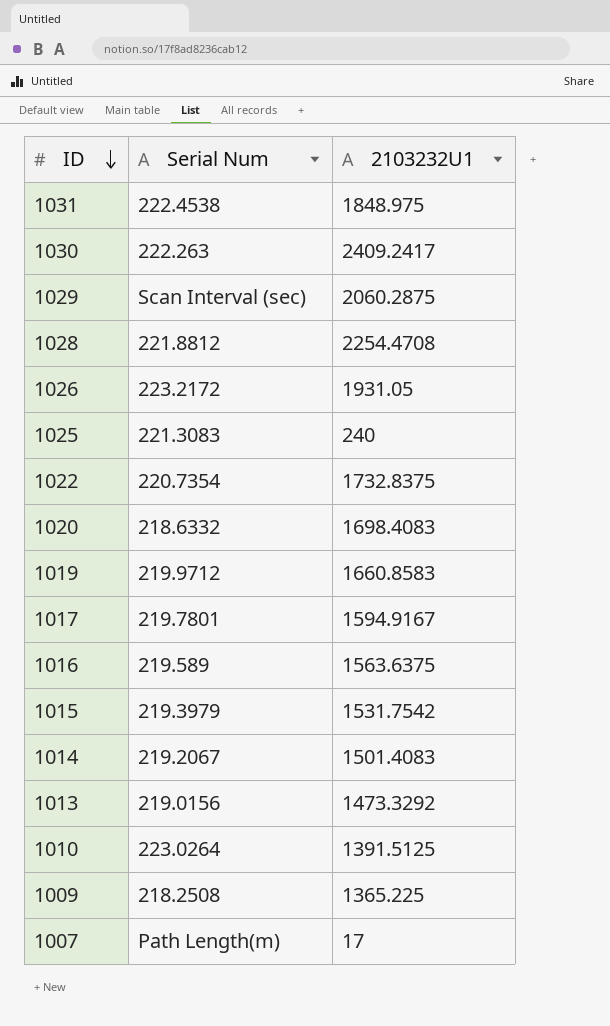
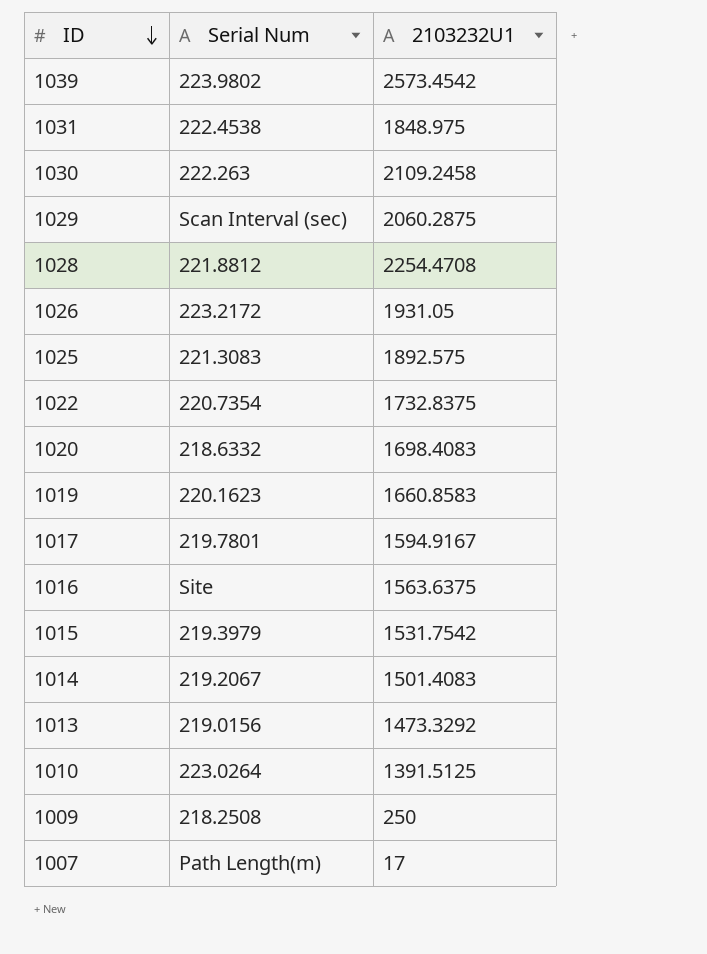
row 1039: none -> 223.9802 | 2573.4542
1030 | 2103232U1: 2409.2417 -> 2109.2458
1025 | 2103232U1: 240 -> 1892.575
1019 | Serial Num: 219.9712 -> 220.1623
1016 | Serial Num: 219.589 -> Site
1009 | 2103232U1: 1365.225 -> 250

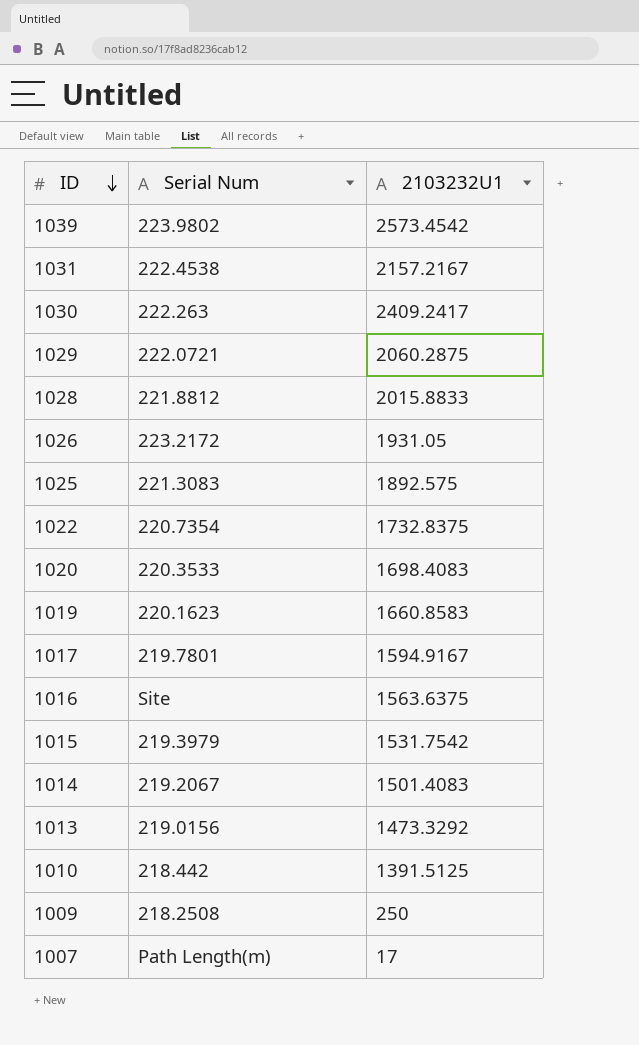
1031 | 2103232U1: 1848.975 -> 2157.2167
1030 | 2103232U1: 2109.2458 -> 2409.2417
1029 | Serial Num: Scan Interval (sec) -> 222.0721
1028 | 2103232U1: 2254.4708 -> 2015.8833
1020 | Serial Num: 218.6332 -> 220.3533
1010 | Serial Num: 223.0264 -> 218.442

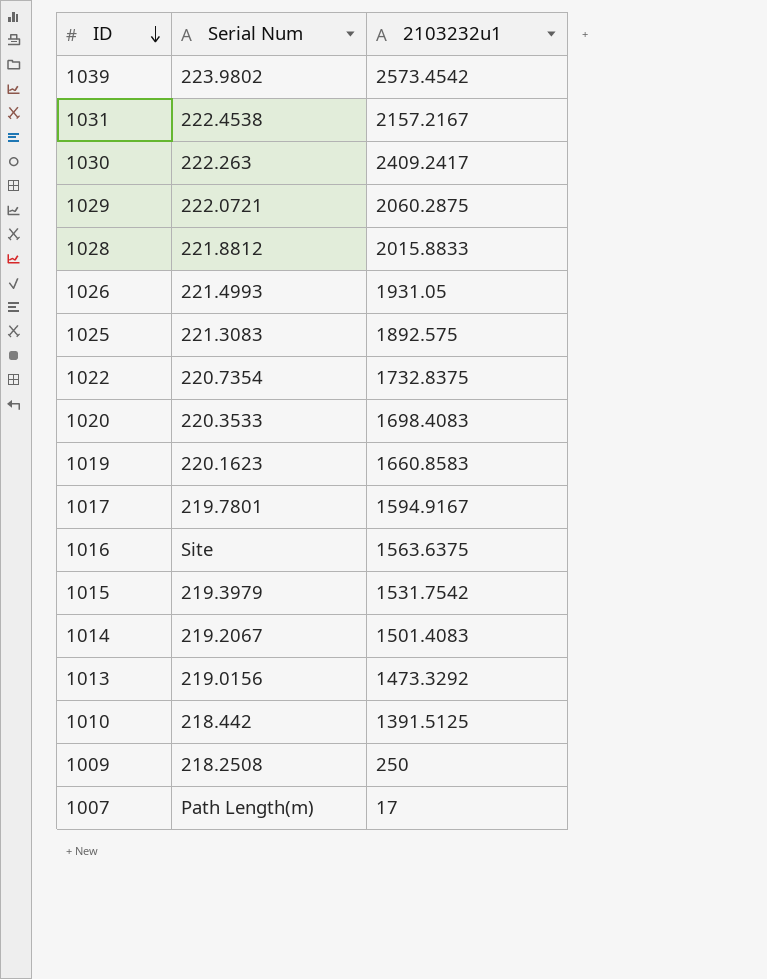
column name: 2103232U1 -> 2103232u1
1026 | Serial Num: 223.2172 -> 221.4993

